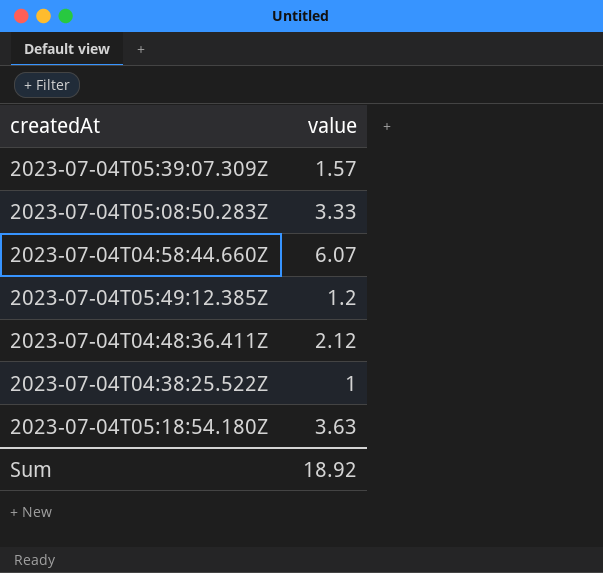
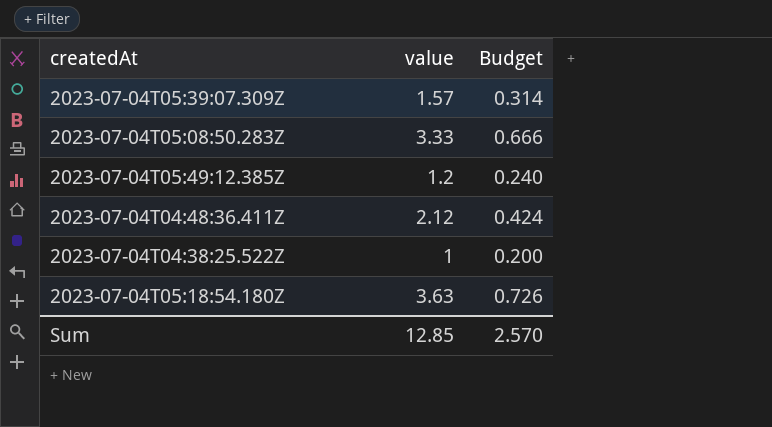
column Budget | formula: none -> [value] * 0.2
row 2023-07-04T04:58:44.660Z: 6.07 -> none
Sum | value: 18.92 -> 12.85

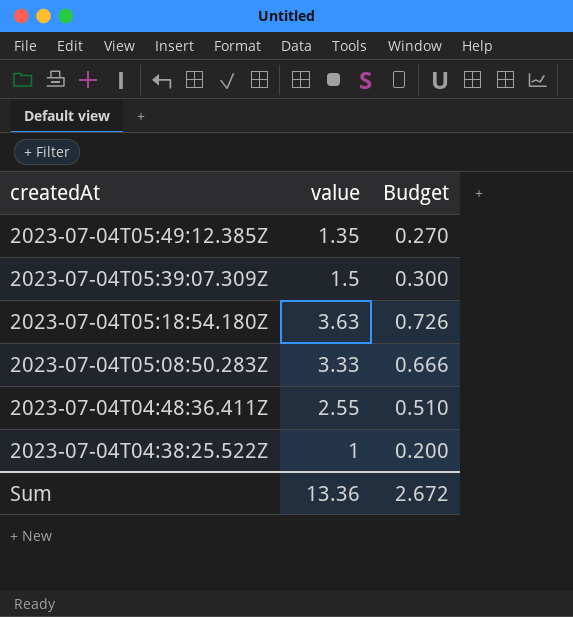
row order: none -> createdAt descending
2023-07-04T05:49:12.385Z | value: 1.2 -> 1.35
2023-07-04T05:49:12.385Z | Budget: 0.240 -> 0.270
2023-07-04T05:39:07.309Z | value: 1.57 -> 1.5
2023-07-04T05:39:07.309Z | Budget: 0.314 -> 0.300
2023-07-04T04:48:36.411Z | value: 2.12 -> 2.55
2023-07-04T04:48:36.411Z | Budget: 0.424 -> 0.510
Sum | value: 12.85 -> 13.36
Sum | Budget: 2.570 -> 2.672

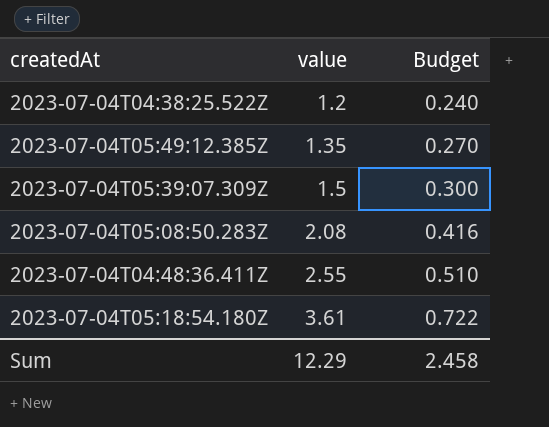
row order: createdAt descending -> value ascending
2023-07-04T04:38:25.522Z | value: 1 -> 1.2
2023-07-04T04:38:25.522Z | Budget: 0.200 -> 0.240
2023-07-04T05:08:50.283Z | value: 3.33 -> 2.08
2023-07-04T05:08:50.283Z | Budget: 0.666 -> 0.416
2023-07-04T05:18:54.180Z | value: 3.63 -> 3.61
2023-07-04T05:18:54.180Z | Budget: 0.726 -> 0.722
Sum | value: 13.36 -> 12.29
Sum | Budget: 2.672 -> 2.458

